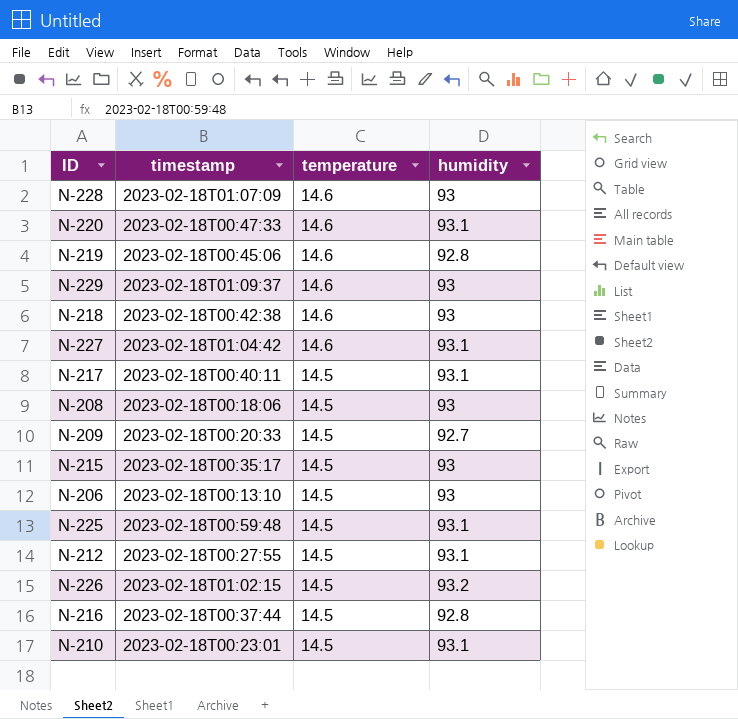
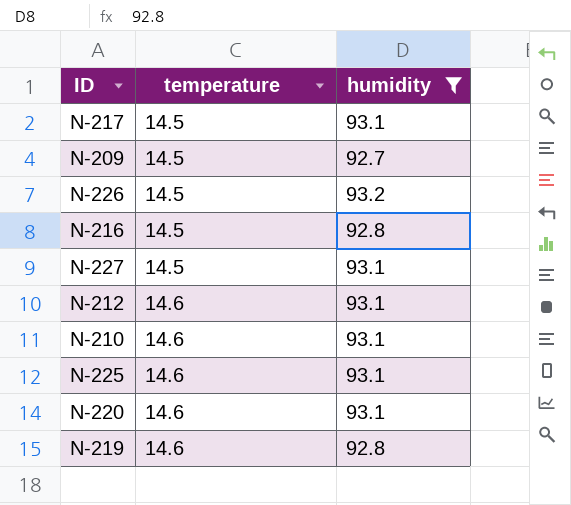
filter: none -> humidity != 93
row order: temperature descending -> temperature ascending
column timestamp | position: 2 -> none
N-227 | temperature: 14.6 -> 14.5
N-212 | temperature: 14.5 -> 14.6
N-210 | temperature: 14.5 -> 14.6
N-225 | temperature: 14.5 -> 14.6

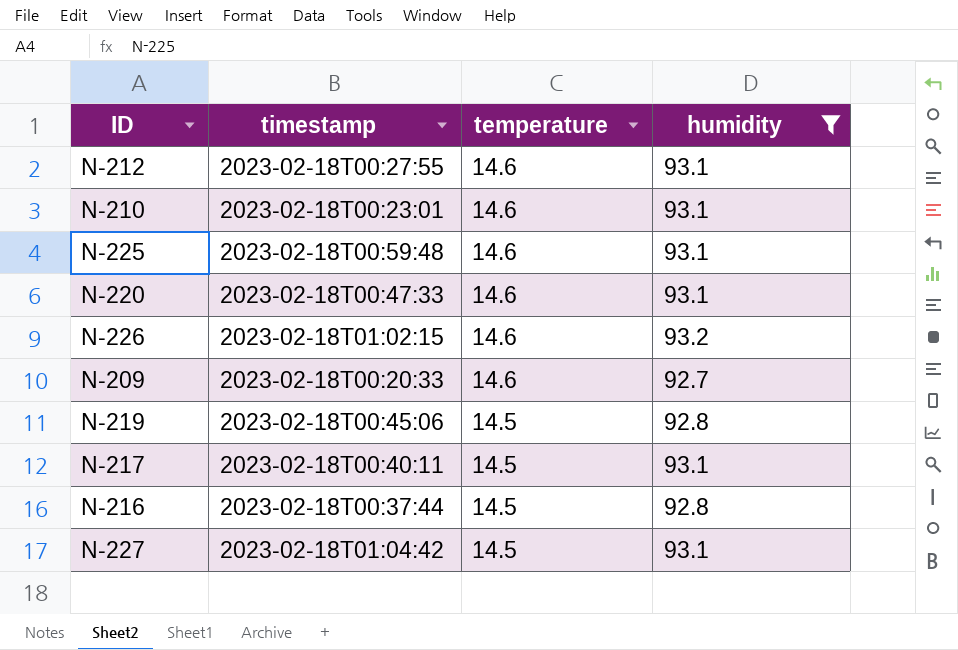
row order: temperature ascending -> temperature descending
column timestamp | position: none -> 2
N-226 | temperature: 14.5 -> 14.6
N-209 | temperature: 14.5 -> 14.6
N-219 | temperature: 14.6 -> 14.5

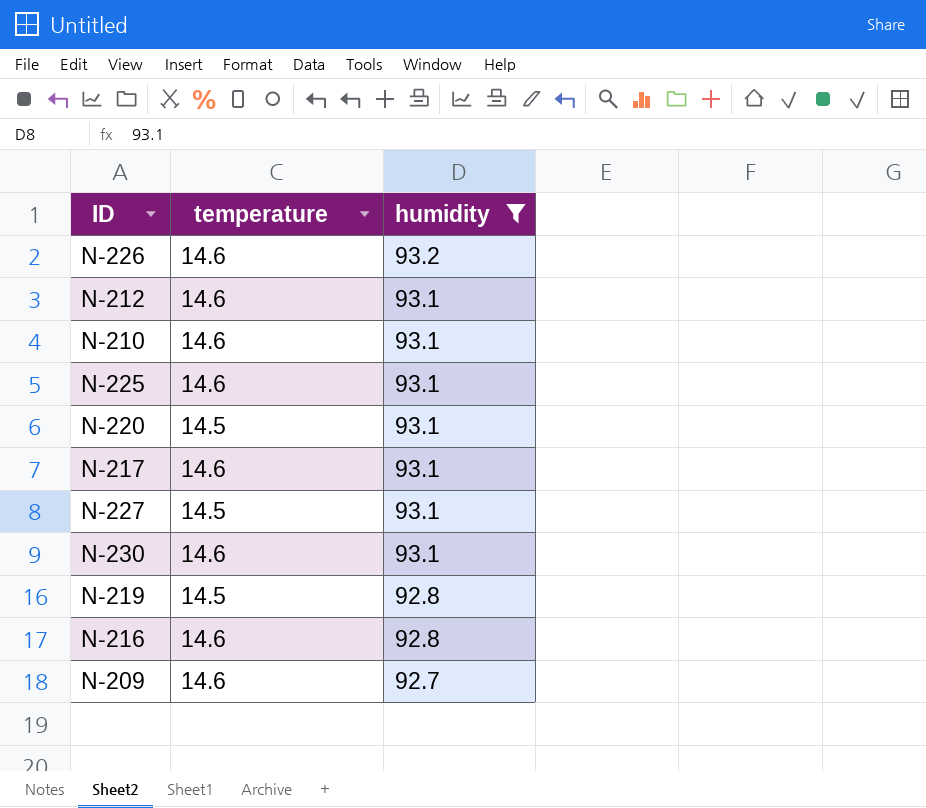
row order: temperature descending -> humidity descending
column timestamp | position: 2 -> none
N-220 | temperature: 14.6 -> 14.5
N-217 | temperature: 14.5 -> 14.6
row N-230: none -> 14.6 | 93.1
N-216 | temperature: 14.5 -> 14.6

